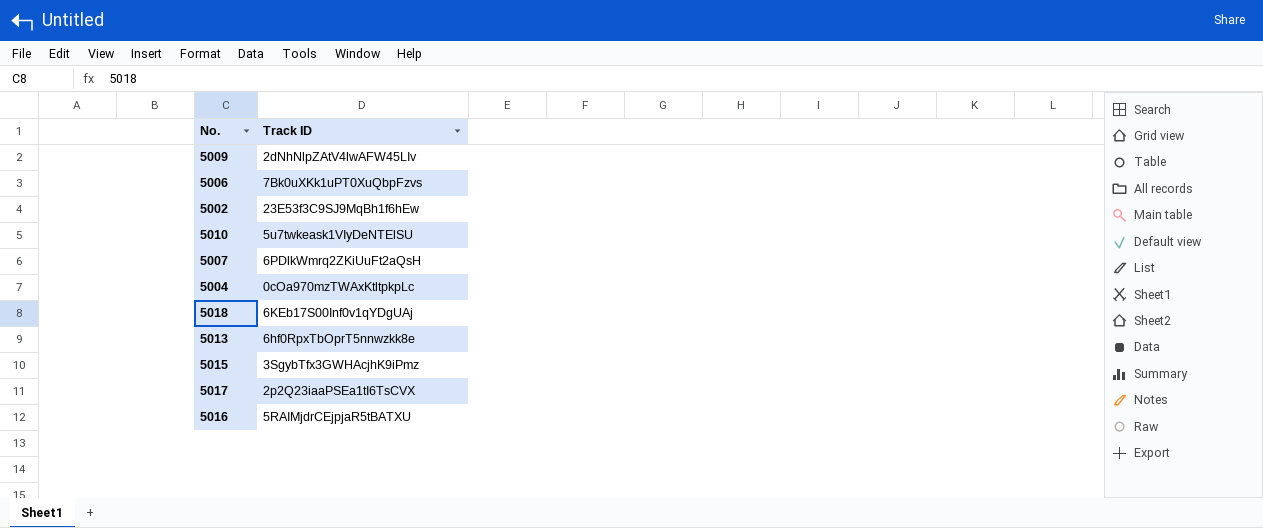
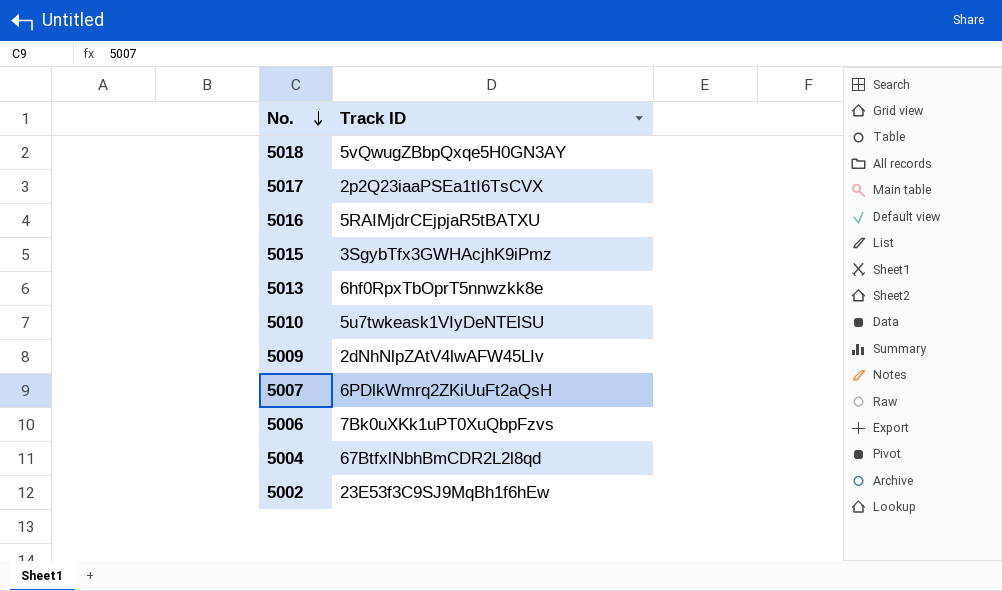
row order: none -> No. descending
5018 | Track ID: 6KEb17S00Inf0v1qYDgUAj -> 5vQwugZBbpQxqe5H0GN3AY
5004 | Track ID: 0cOa970mzTWAxKtltpkpLc -> 67BtfxlNbhBmCDR2L2l8qd

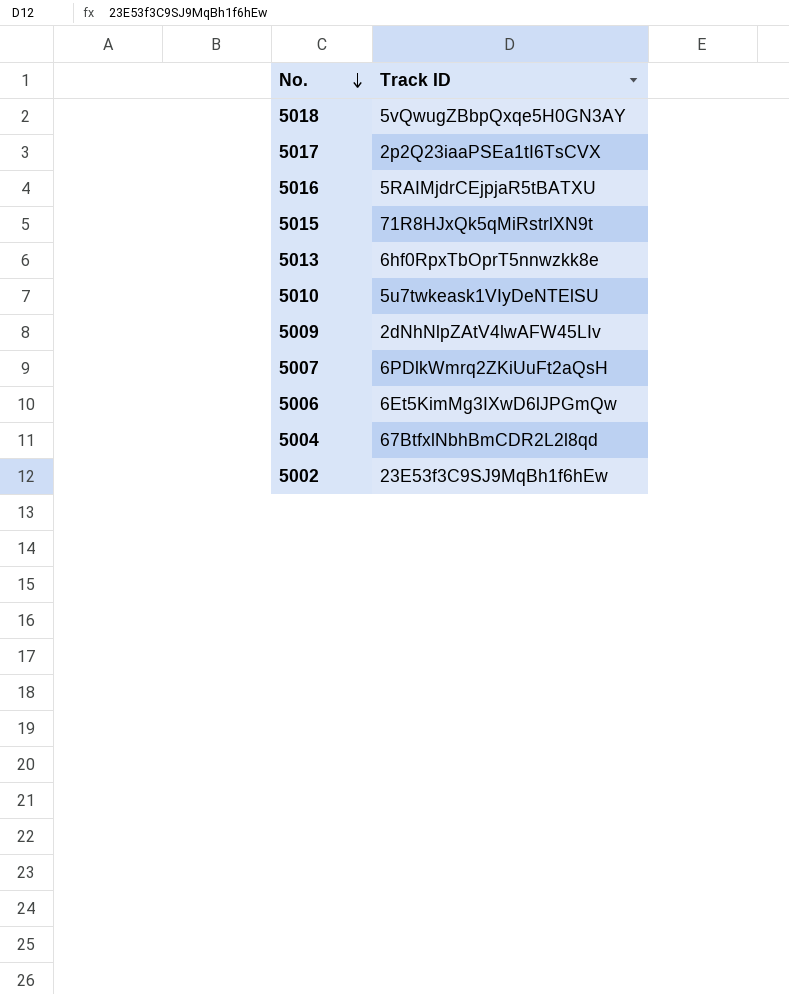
5015 | Track ID: 3SgybTfx3GWHAcjhK9iPmz -> 71R8HJxQk5qMiRstrlXN9t
5006 | Track ID: 7Bk0uXKk1uPT0XuQbpFzvs -> 6Et5KimMg3IXwD6lJPGmQw

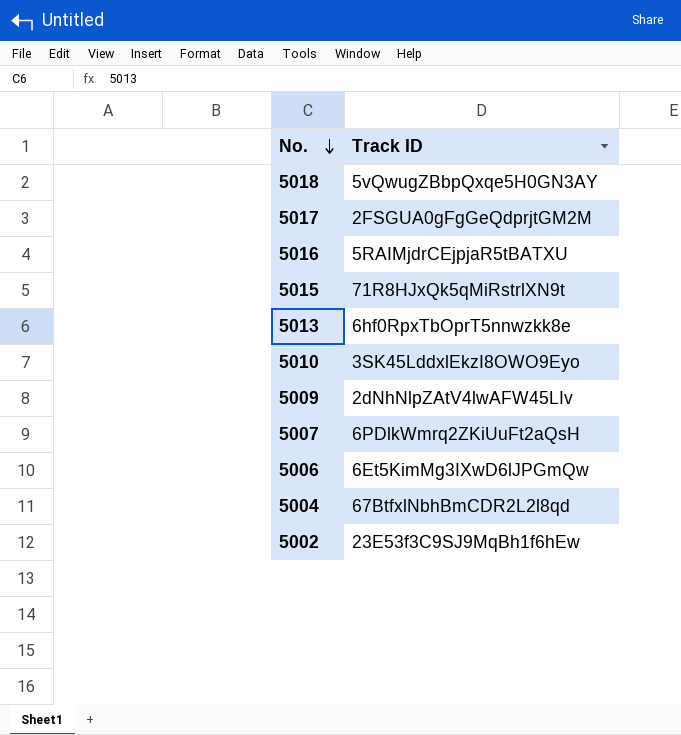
5017 | Track ID: 2p2Q23iaaPSEa1tI6TsCVX -> 2FSGUA0gFgGeQdprjtGM2M
5010 | Track ID: 5u7twkeask1VIyDeNTElSU -> 3SK45LddxlEkzI8OWO9Eyo

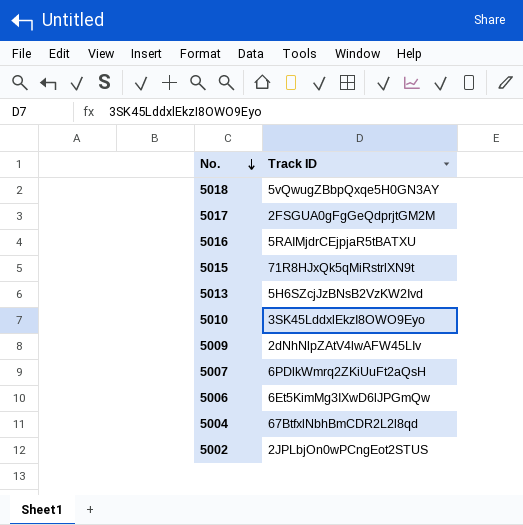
5013 | Track ID: 6hf0RpxTbOprT5nnwzkk8e -> 5H6SZcjJzBNsB2VzKW2Ivd
5002 | Track ID: 23E53f3C9SJ9MqBh1f6hEw -> 2JPLbjOn0wPCngEot2STUS

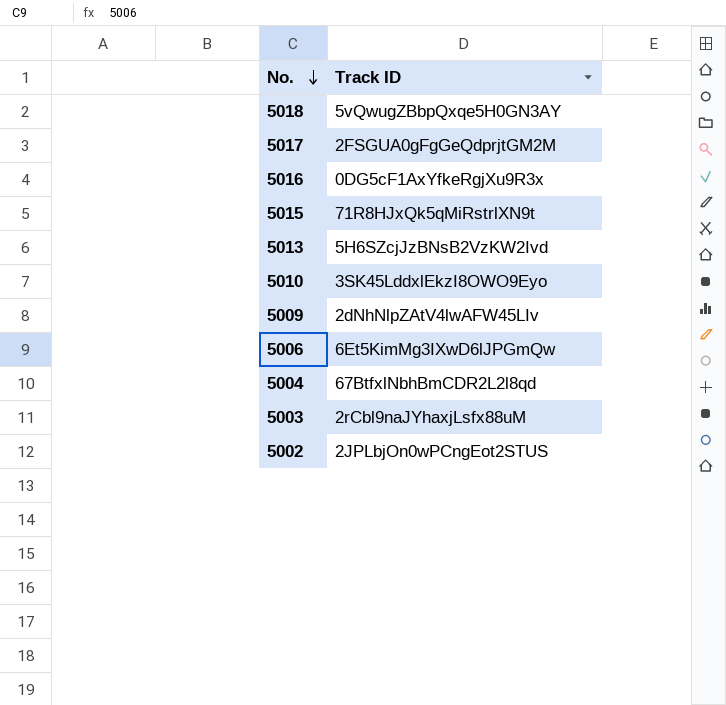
row 5007: 6PDlkWmrq2ZKiUuFt2aQsH -> none
5016 | Track ID: 5RAIMjdrCEjpjaR5tBATXU -> 0DG5cF1AxYfkeRgjXu9R3x
row 5003: none -> 2rCbl9naJYhaxjLsfx88uM

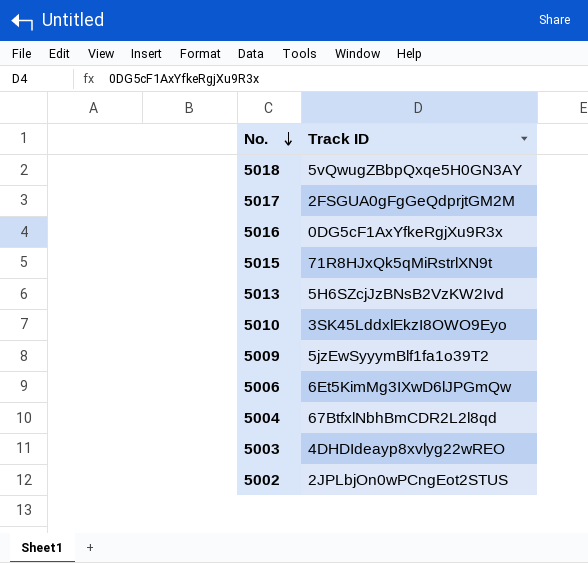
5009 | Track ID: 2dNhNlpZAtV4lwAFW45LIv -> 5jzEwSyyymBlf1fa1o39T2
5003 | Track ID: 2rCbl9naJYhaxjLsfx88uM -> 4DHDIdeayp8xvlyg22wREO

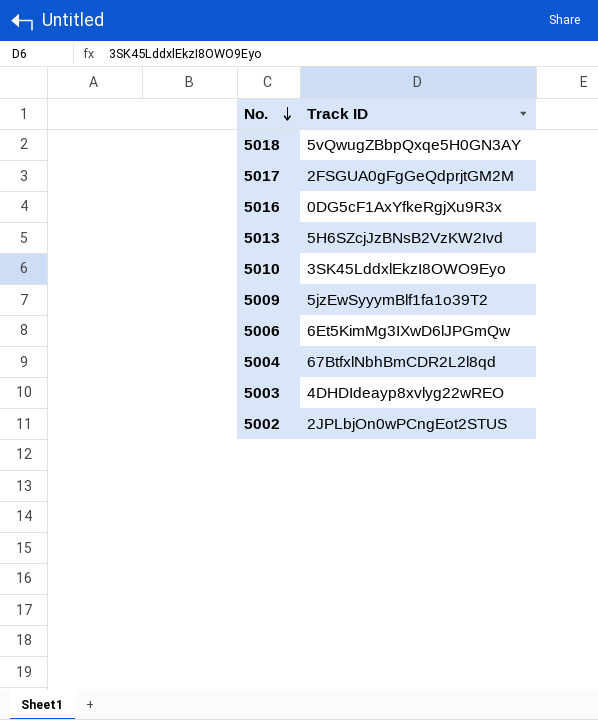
row 5015: 71R8HJxQk5qMiRstrlXN9t -> none

